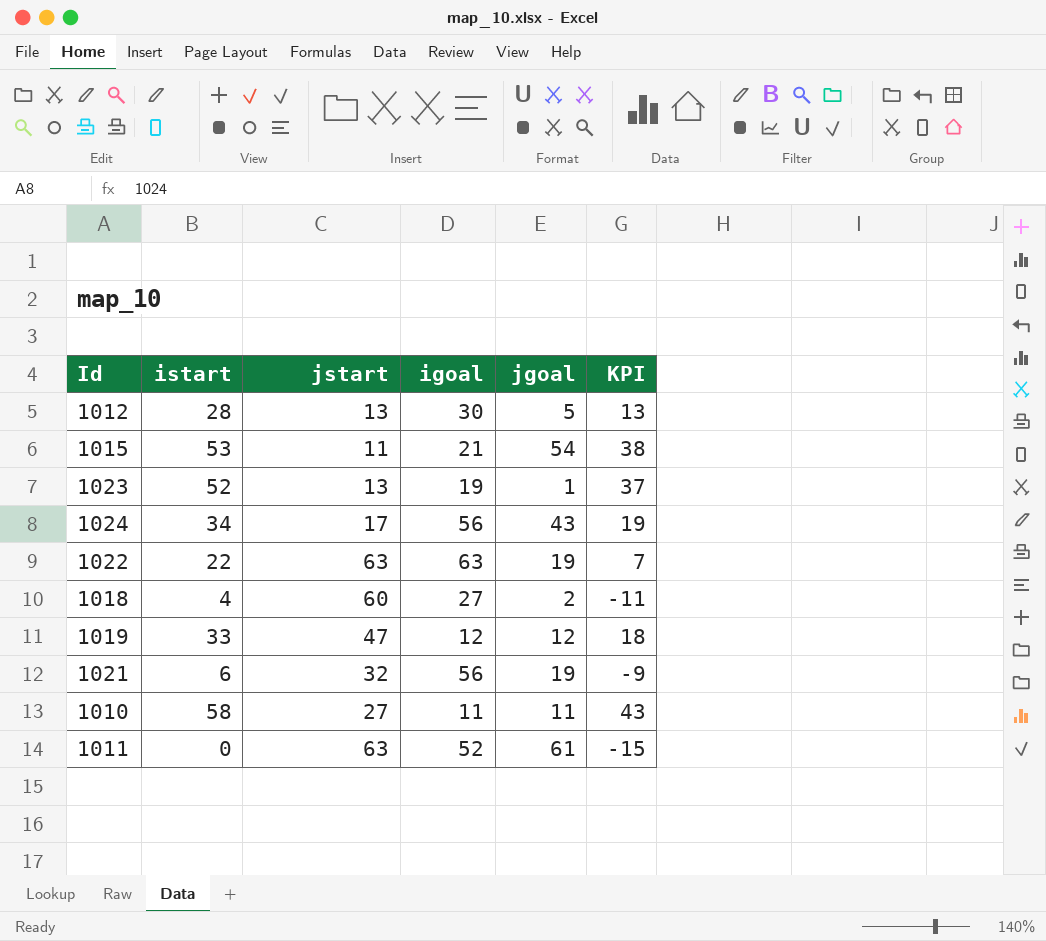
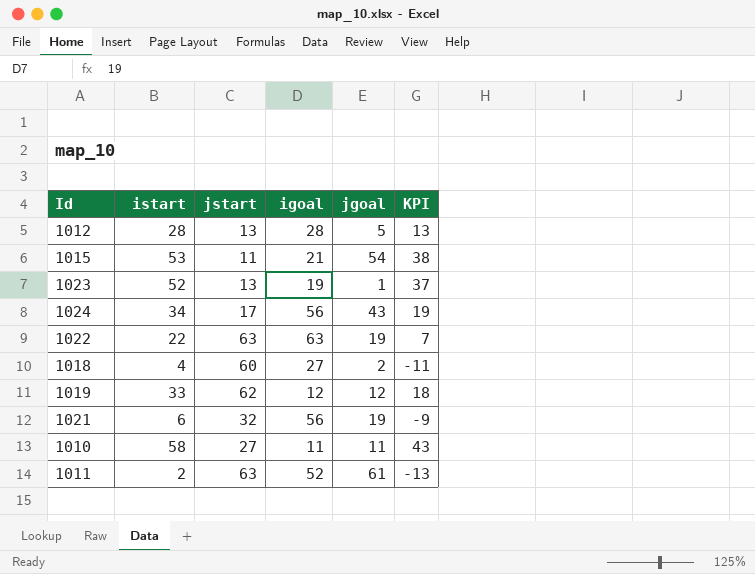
1012 | igoal: 30 -> 28
1019 | jstart: 47 -> 62
1011 | istart: 0 -> 2
1011 | KPI: -15 -> -13

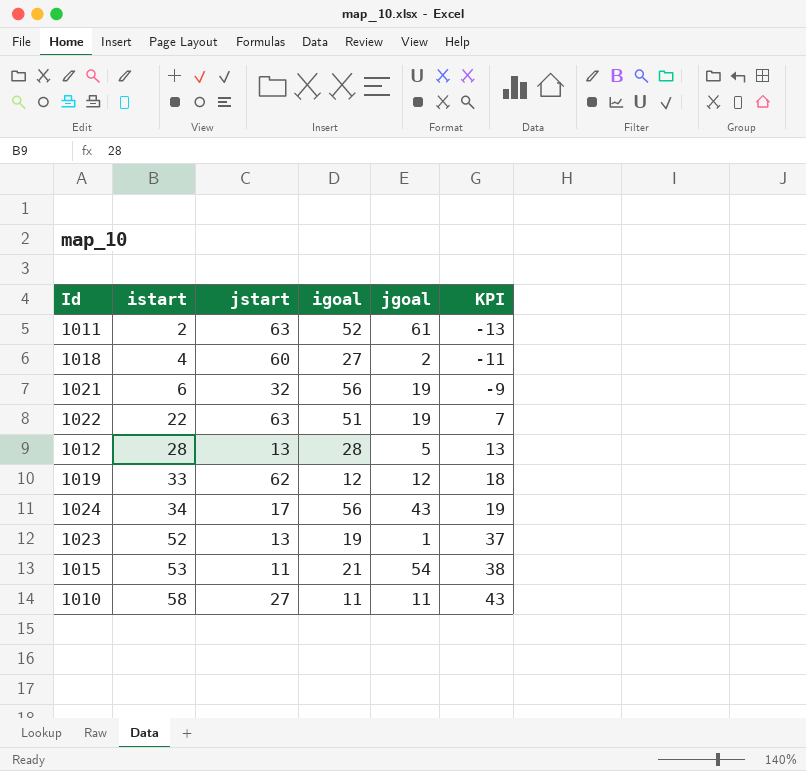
row order: none -> istart ascending
1022 | igoal: 63 -> 51

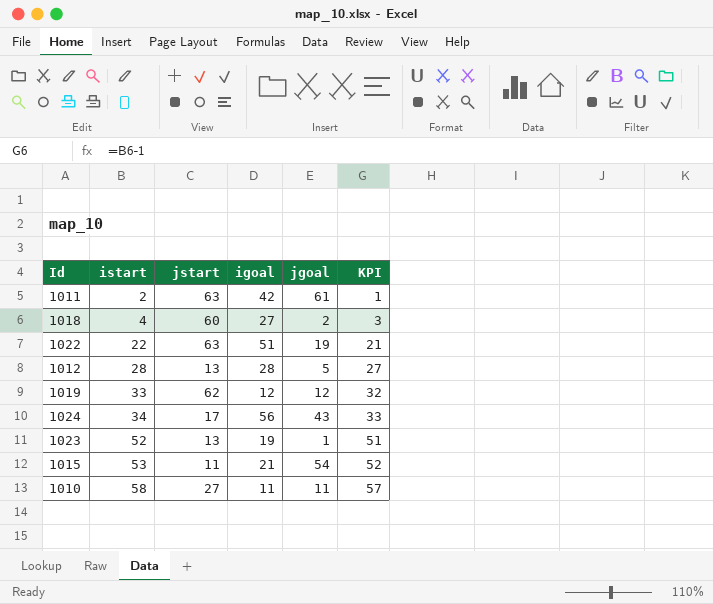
column KPI | formula: [istart] - 15 -> [istart] - 1
row 1021: 6 | 32 | 56 | 19 | -9 -> none
1011 | igoal: 52 -> 42

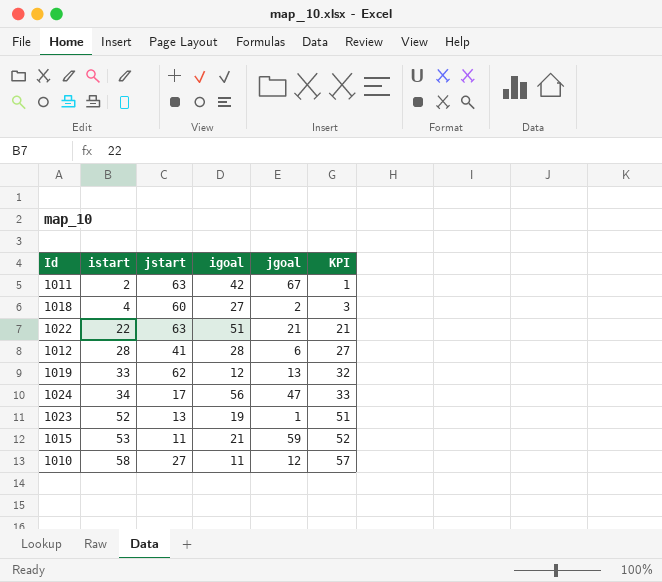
1011 | jgoal: 61 -> 67
1022 | jgoal: 19 -> 21
1012 | jstart: 13 -> 41
1012 | jgoal: 5 -> 6
1019 | jgoal: 12 -> 13
1024 | jgoal: 43 -> 47
1015 | jgoal: 54 -> 59
1010 | jgoal: 11 -> 12

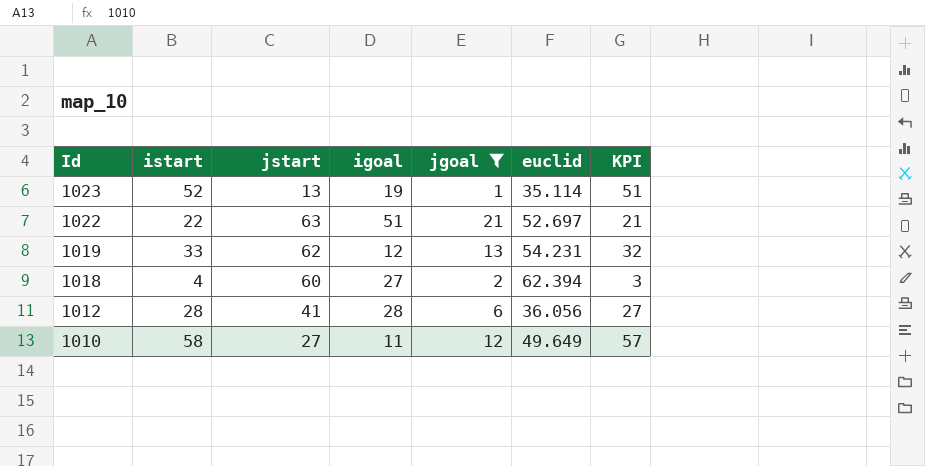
filter: none -> jgoal <= 21
row order: istart ascending -> Id descending
column euclid | position: none -> 6

